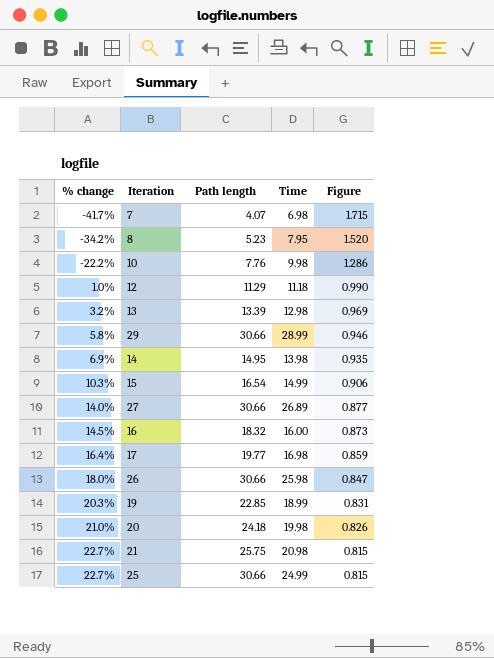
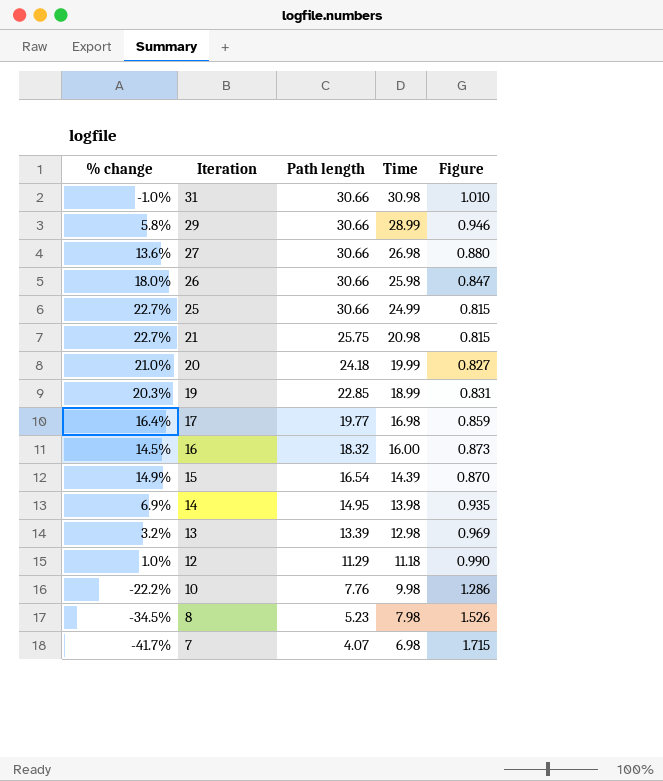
row order: % change ascending -> Iteration descending
row 31: none -> -1.0% | 30.66 | 30.98 | 1.010
27 | % change: 14.0% -> 13.6%
27 | Time: 26.89 -> 26.98
27 | Figure: 0.877 -> 0.880
20 | Time: 19.98 -> 19.99
20 | Figure: 0.826 -> 0.827
15 | % change: 10.3% -> 14.9%
15 | Time: 14.99 -> 14.39
15 | Figure: 0.906 -> 0.870
8 | % change: -34.2% -> -34.5%
8 | Time: 7.95 -> 7.98
8 | Figure: 1.520 -> 1.526

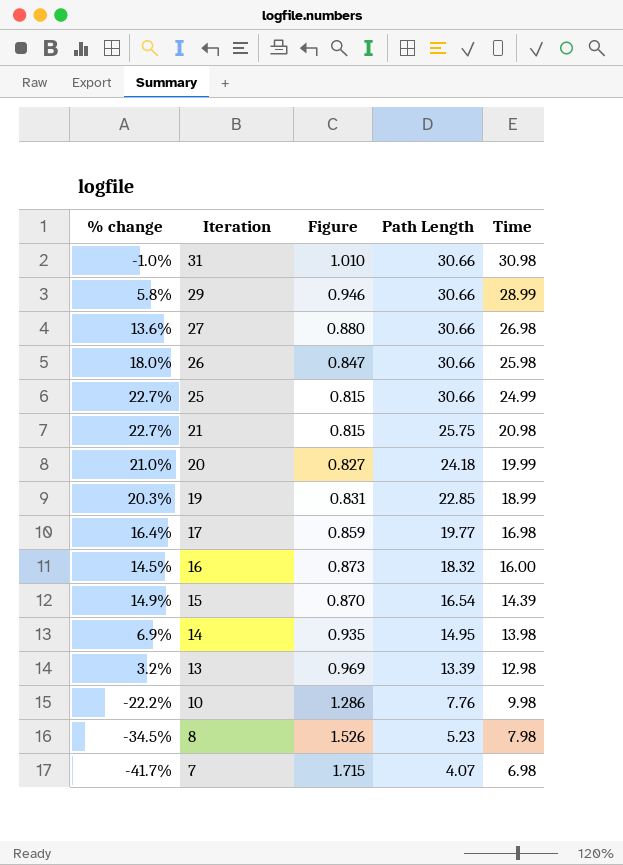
column Figure | position: 5 -> 3
column name: Path length -> Path Length
row 12: 1.0% | 11.29 | 11.18 | 0.990 -> none

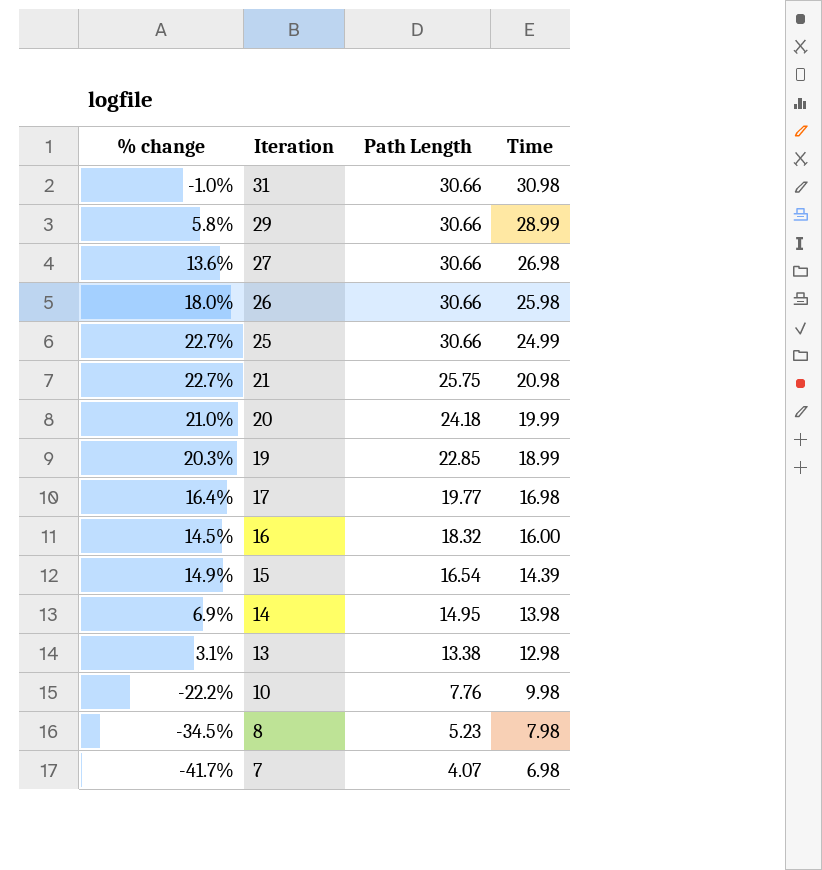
column Figure | formula: [Time] / [Path Length] -> none
13 | % change: 3.2% -> 3.1%
13 | Path Length: 13.39 -> 13.38

